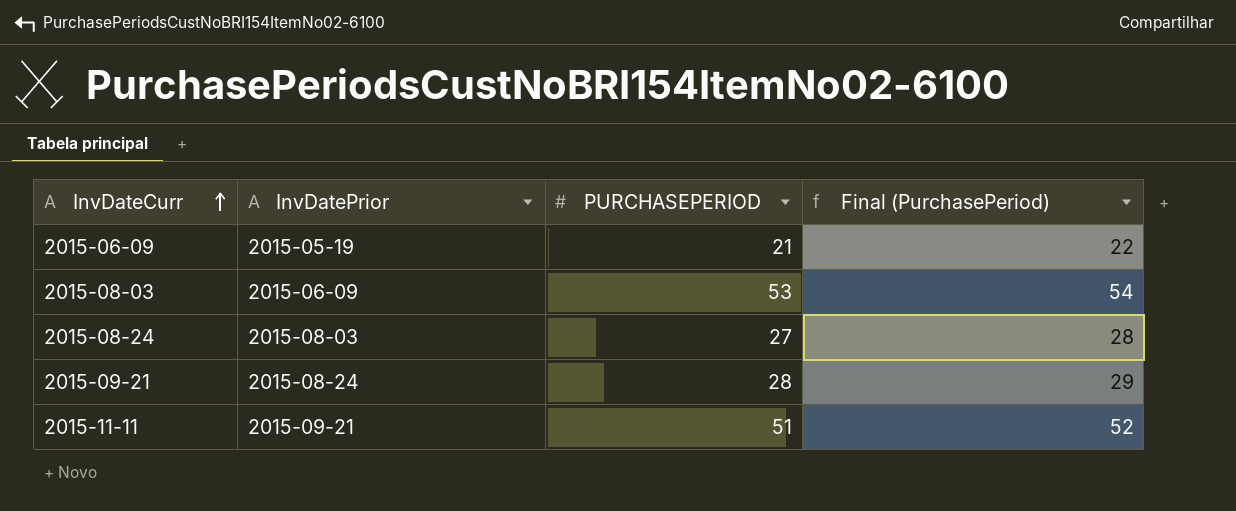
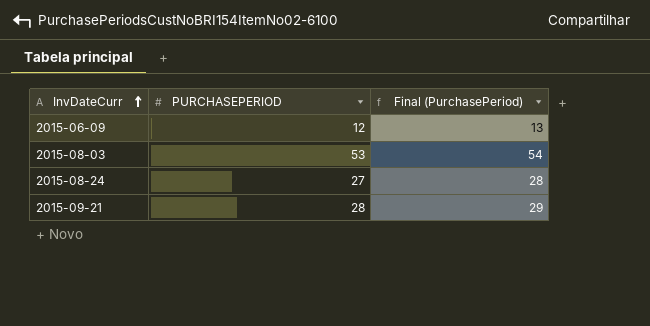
column InvDatePrior | position: 2 -> none
row 2015-11-11: 2015-09-21 | 51 | 52 -> none
2015-06-09 | PURCHASEPERIOD: 21 -> 12
2015-06-09 | Final (PurchasePeriod): 22 -> 13

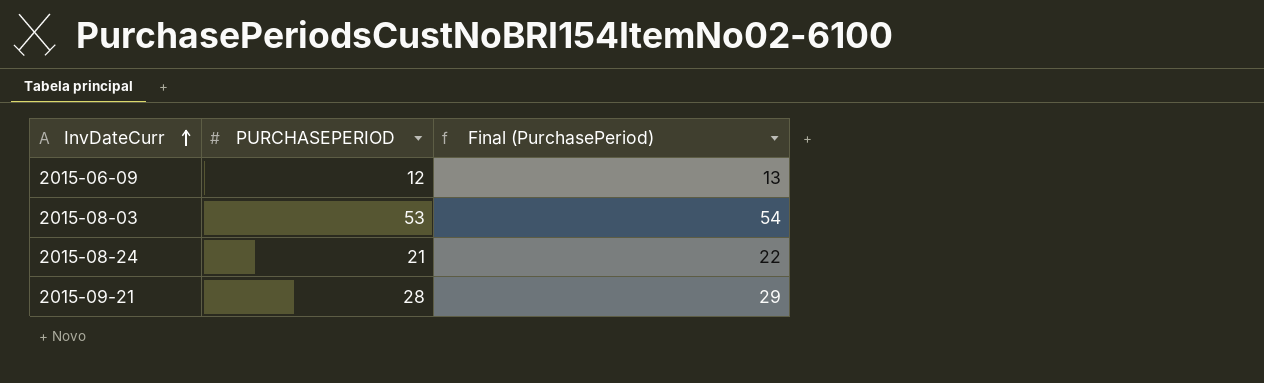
2015-08-24 | PURCHASEPERIOD: 27 -> 21
2015-08-24 | Final (PurchasePeriod): 28 -> 22

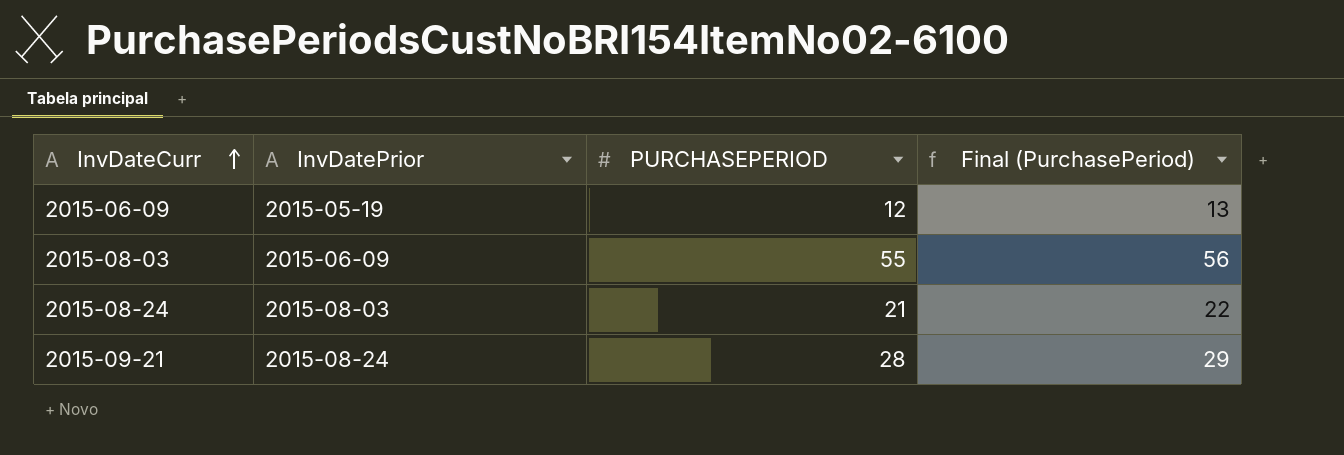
column InvDatePrior | position: none -> 2
2015-08-03 | PURCHASEPERIOD: 53 -> 55
2015-08-03 | Final (PurchasePeriod): 54 -> 56

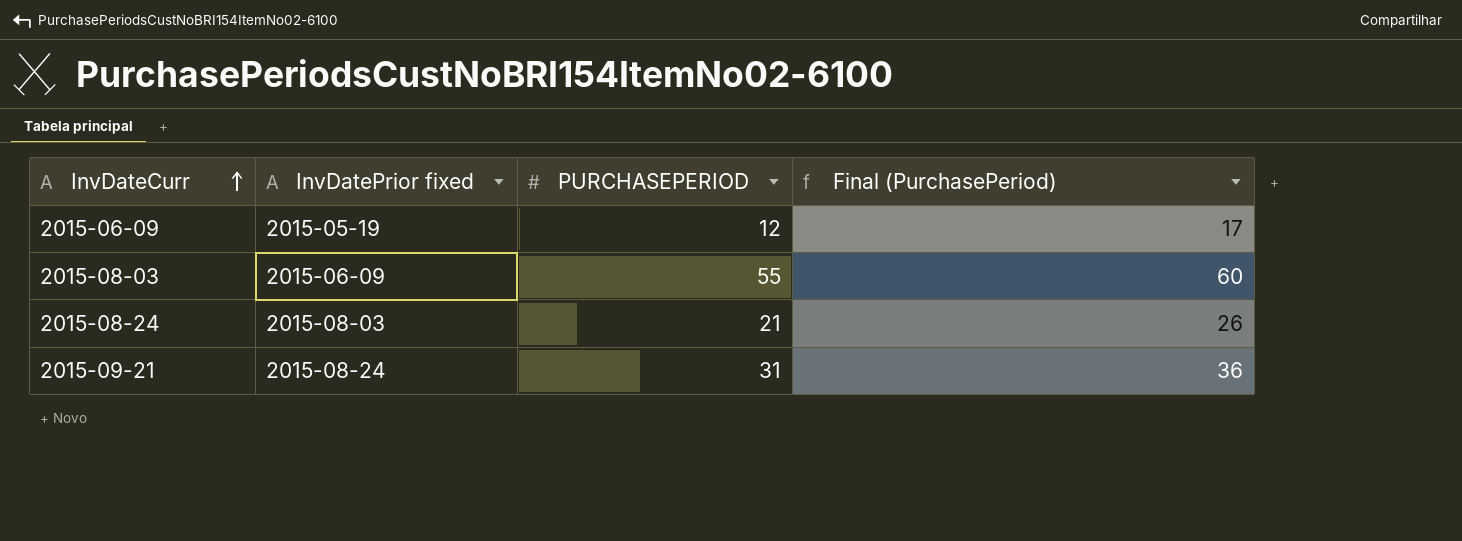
column name: InvDatePrior -> InvDatePrior fixed
column Final (PurchasePeriod) | formula: [PURCHASEPERIOD] + 1 -> [PURCHASEPERIOD] + 5
2015-09-21 | PURCHASEPERIOD: 28 -> 31

